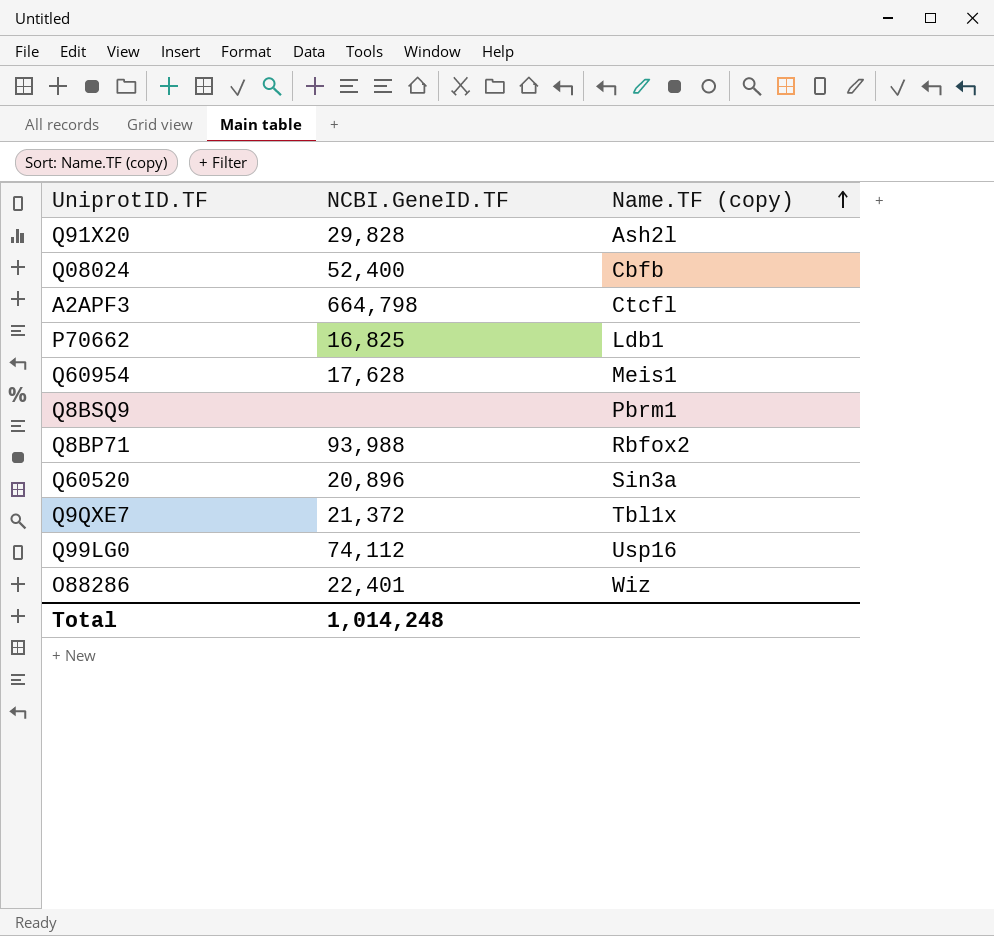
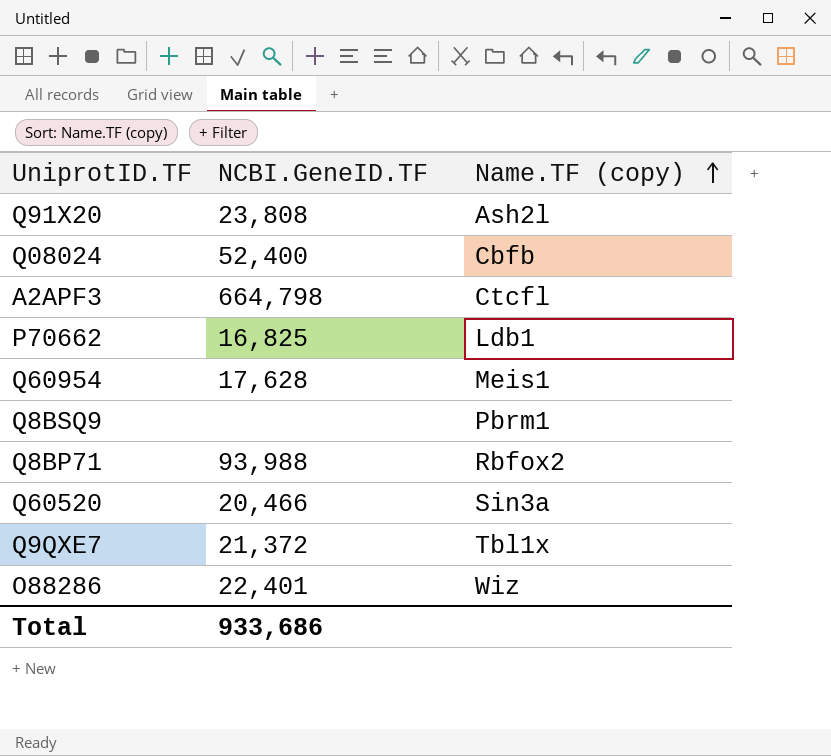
row Q99LG0: 74,112 | Usp16 -> none
Q91X20 | NCBI.GeneID.TF: 29,828 -> 23,808
Q60520 | NCBI.GeneID.TF: 20,896 -> 20,466
Total | NCBI.GeneID.TF: 1,014,248 -> 933,686

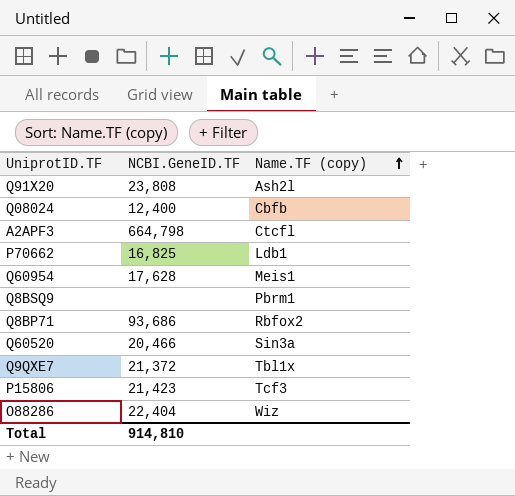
Q08024 | NCBI.GeneID.TF: 52,400 -> 12,400
Q8BP71 | NCBI.GeneID.TF: 93,988 -> 93,686
row P15806: none -> 21,423 | Tcf3
O88286 | NCBI.GeneID.TF: 22,401 -> 22,404
Total | NCBI.GeneID.TF: 933,686 -> 914,810

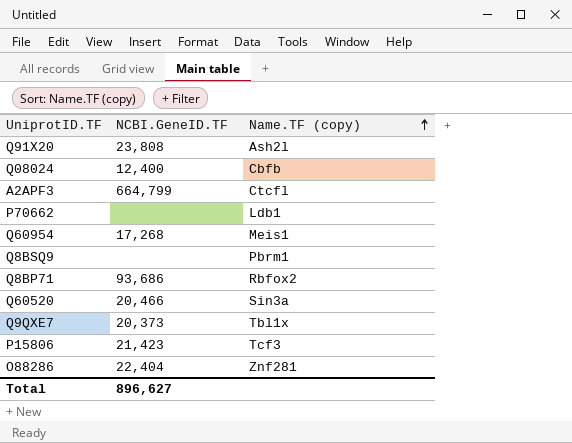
A2APF3 | NCBI.GeneID.TF: 664,798 -> 664,799
P70662 | NCBI.GeneID.TF: 16,825 -> none
Q60954 | NCBI.GeneID.TF: 17,628 -> 17,268
Q9QXE7 | NCBI.GeneID.TF: 21,372 -> 20,373
O88286 | Name.TF (copy): Wiz -> Znf281
Total | NCBI.GeneID.TF: 914,810 -> 896,627

